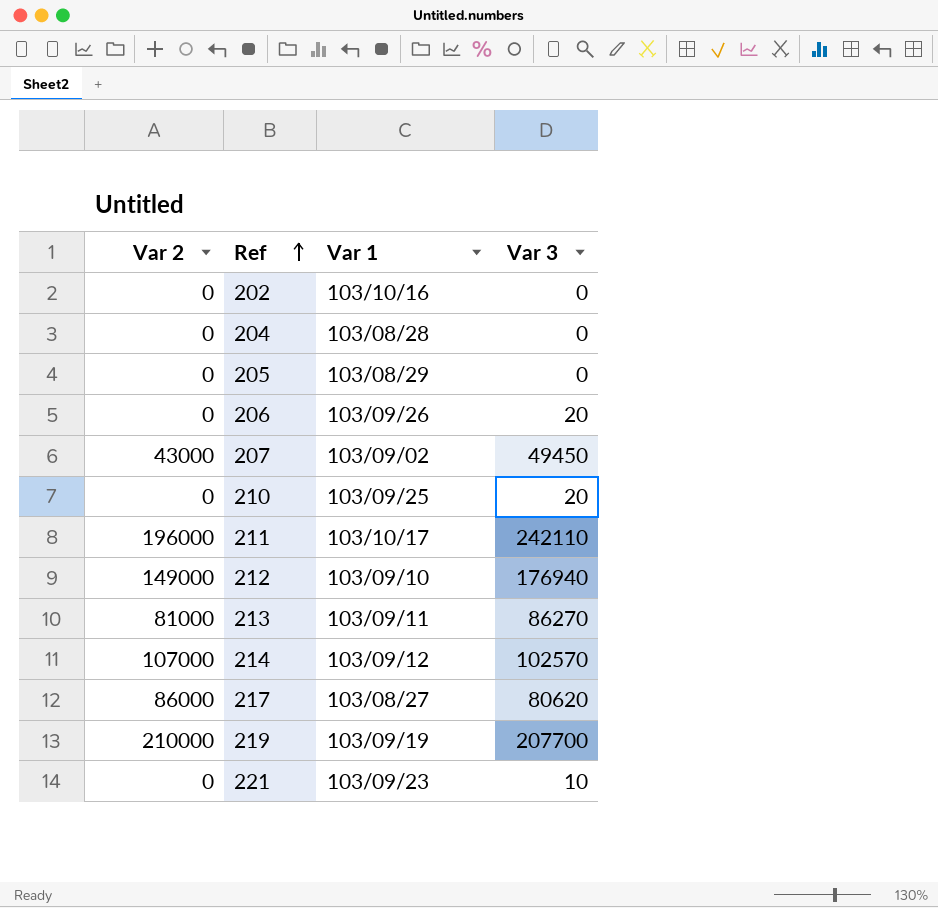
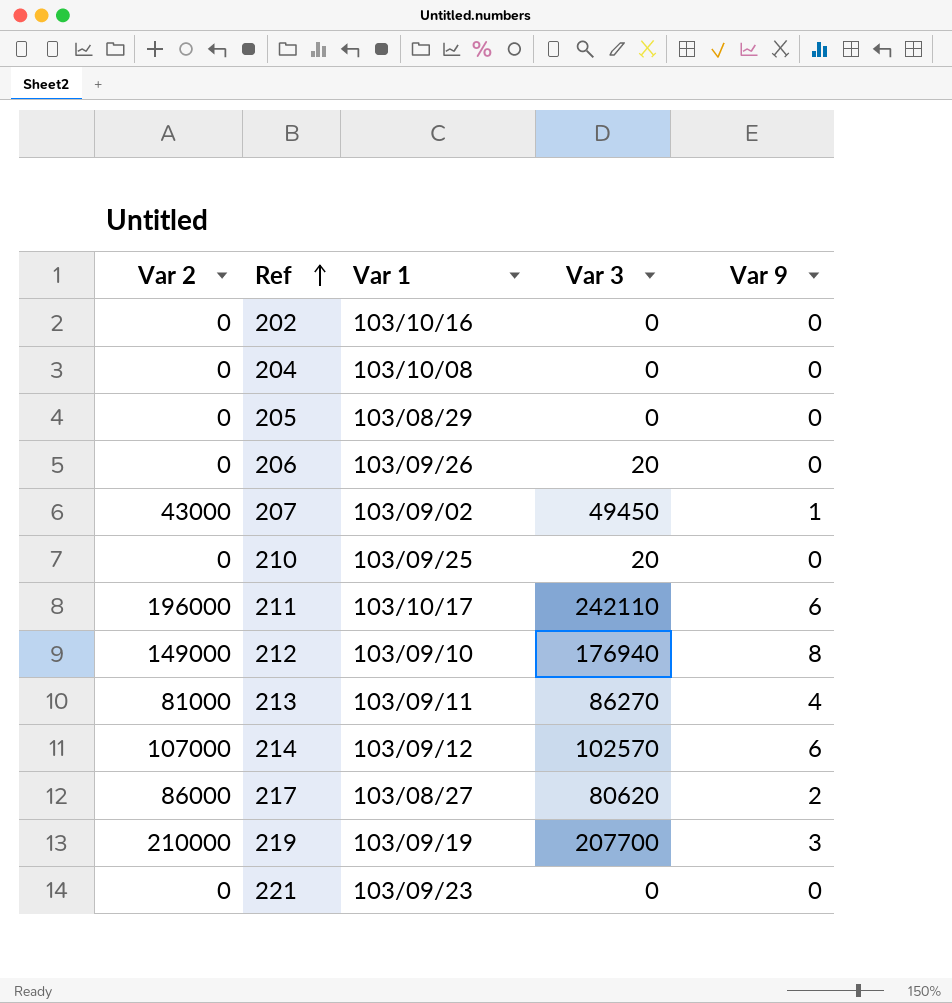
column Var 9 | position: none -> 5
204 | Var 1: 103/08/28 -> 103/10/08
221 | Var 3: 10 -> 0

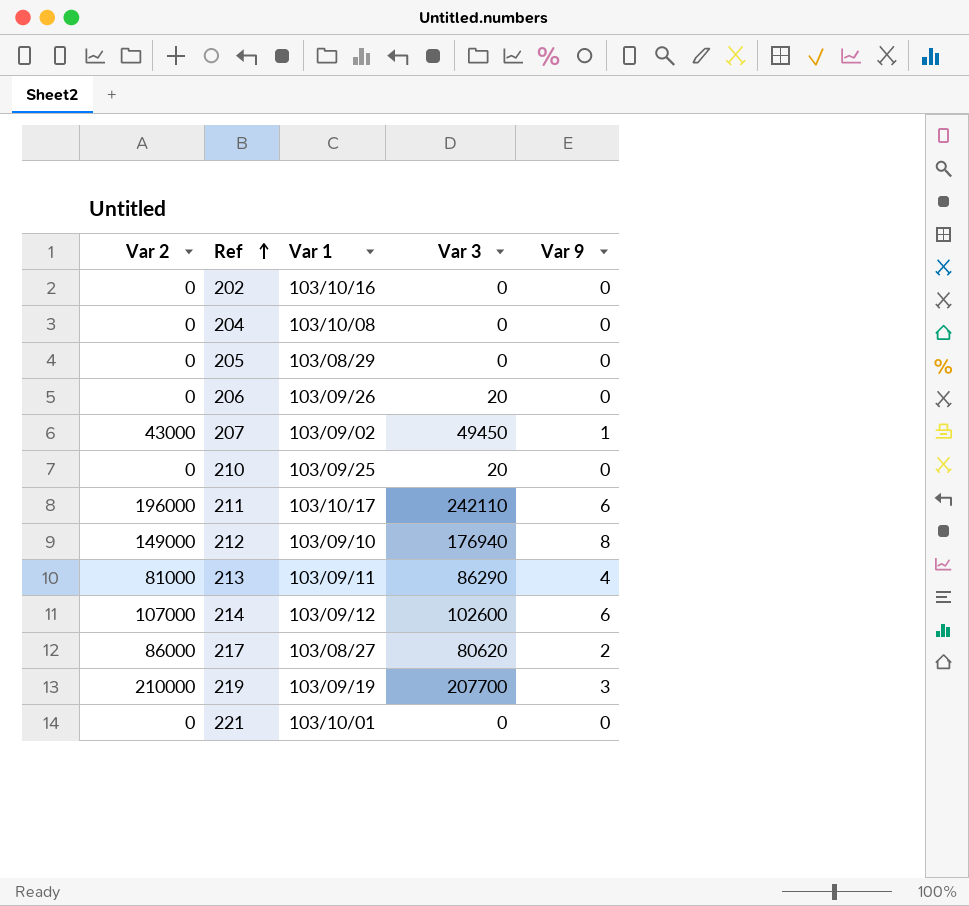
213 | Var 3: 86270 -> 86290
214 | Var 3: 102570 -> 102600
221 | Var 1: 103/09/23 -> 103/10/01

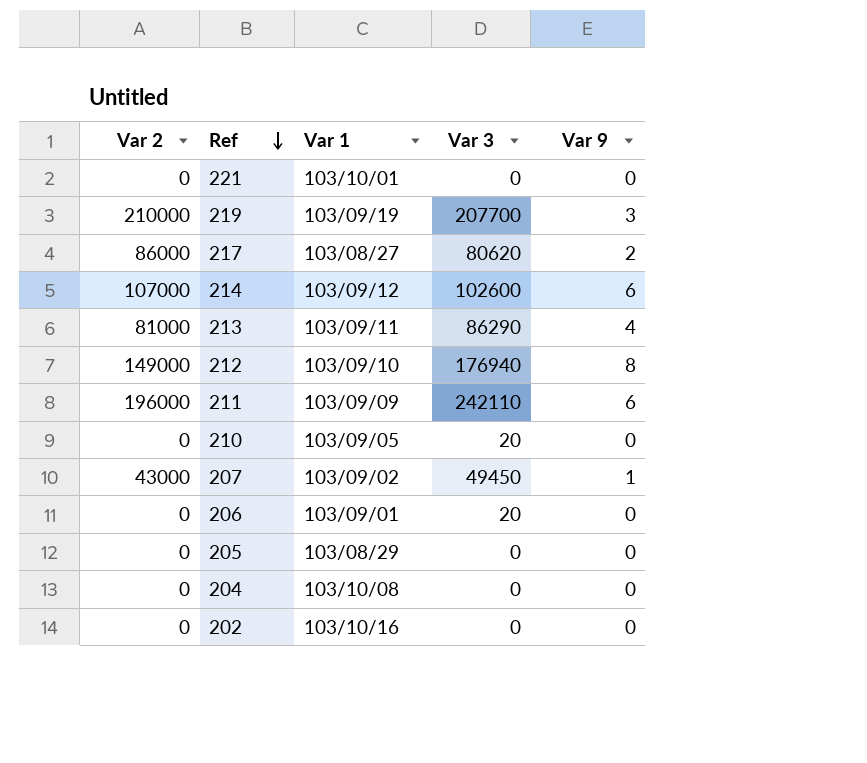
row order: Ref ascending -> Ref descending
211 | Var 1: 103/10/17 -> 103/09/09
210 | Var 1: 103/09/25 -> 103/09/05
206 | Var 1: 103/09/26 -> 103/09/01

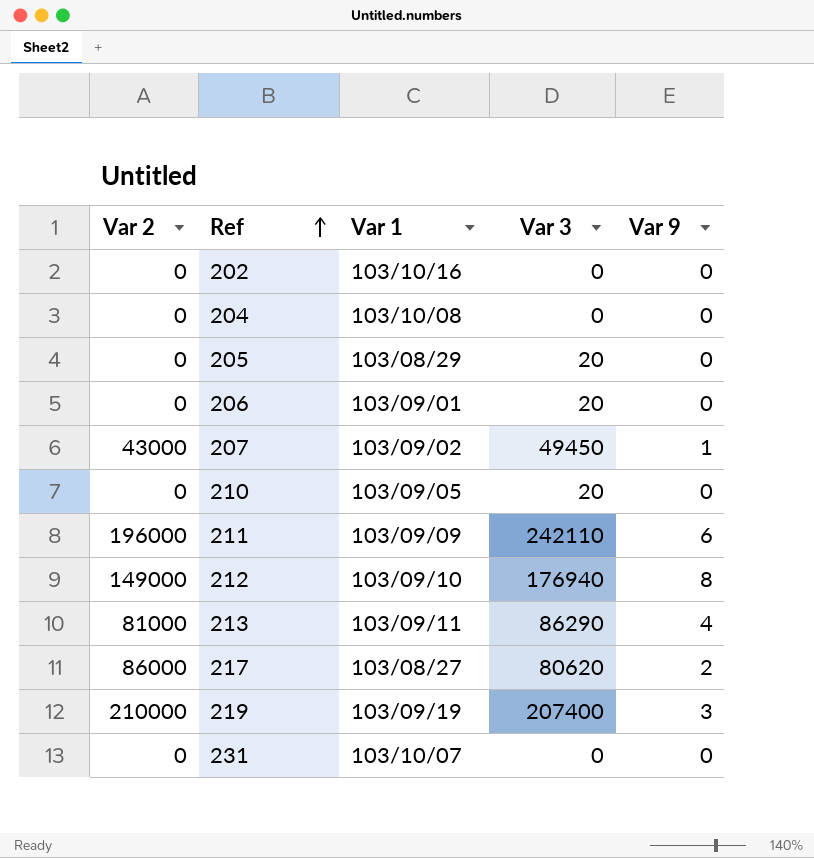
row order: Ref descending -> Ref ascending
row 221: 0 | 103/10/01 | 0 | 0 -> none
row 214: 107000 | 103/09/12 | 102600 | 6 -> none
205 | Var 3: 0 -> 20
219 | Var 3: 207700 -> 207400
row 231: none -> 0 | 103/10/07 | 0 | 0

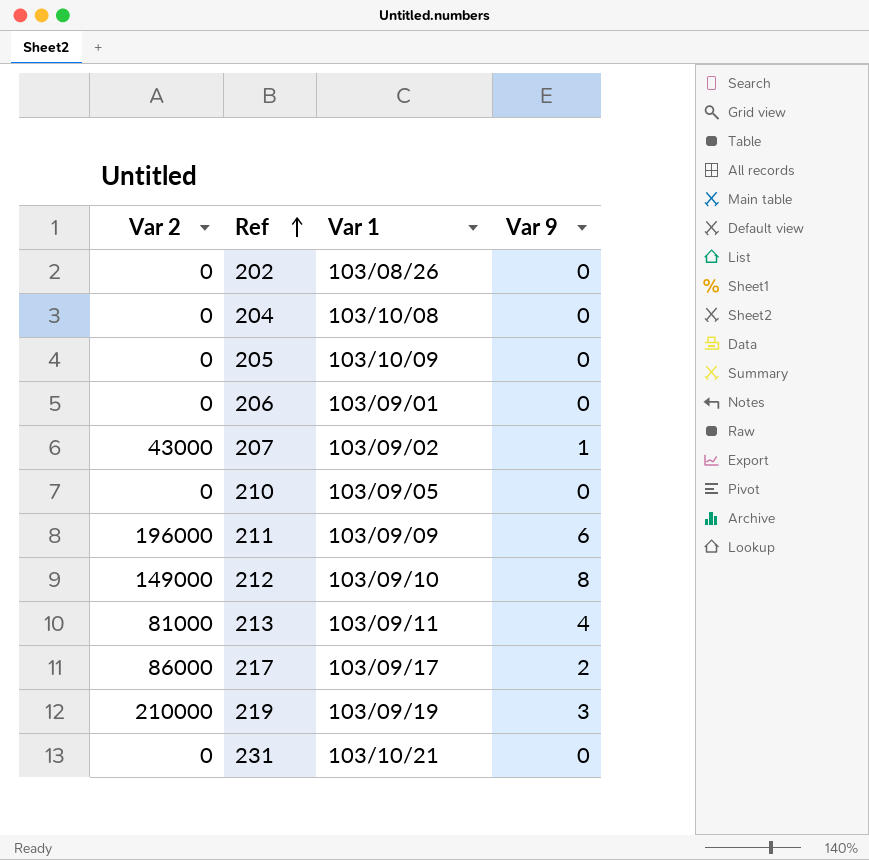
column Var 3 | position: 4 -> none
202 | Var 1: 103/10/16 -> 103/08/26
205 | Var 1: 103/08/29 -> 103/10/09
217 | Var 1: 103/08/27 -> 103/09/17
231 | Var 1: 103/10/07 -> 103/10/21

